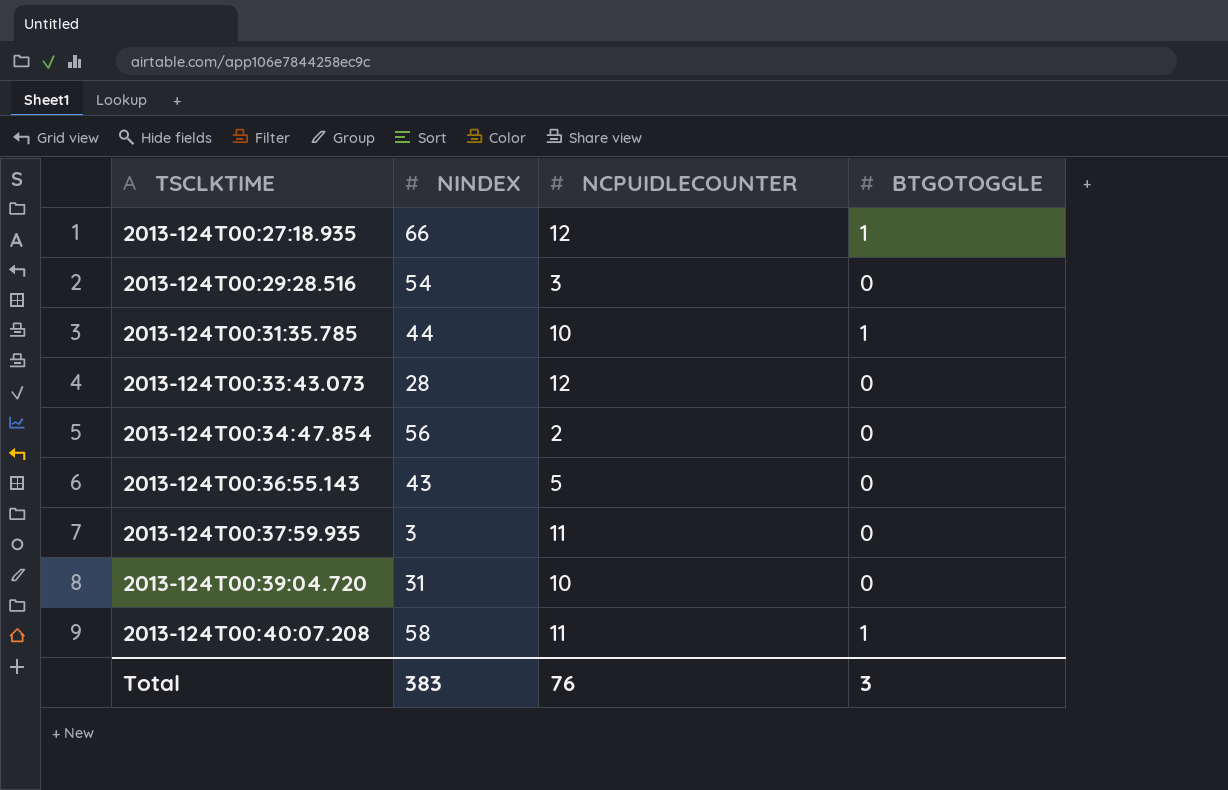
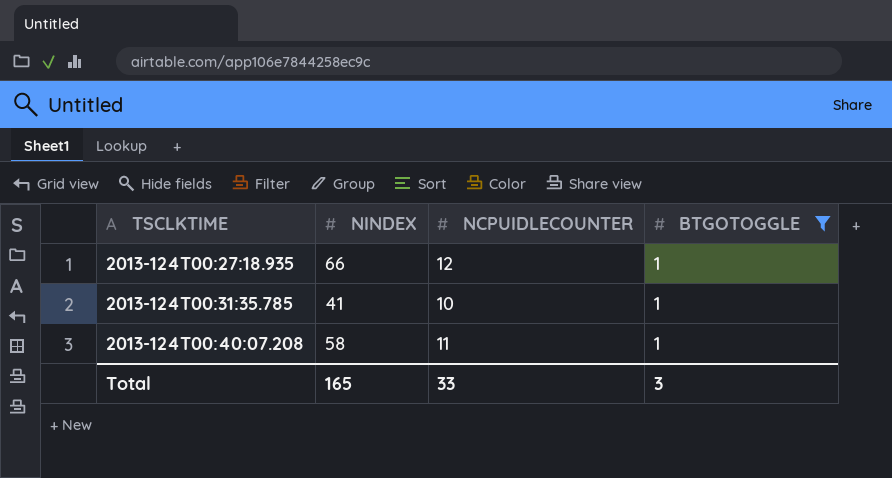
filter: none -> BTGOTOGGLE = 1
2013-124T00:31:35.785 | NINDEX: 44 -> 41
Total | NINDEX: 383 -> 165
Total | NCPUIDLECOUNTER: 76 -> 33

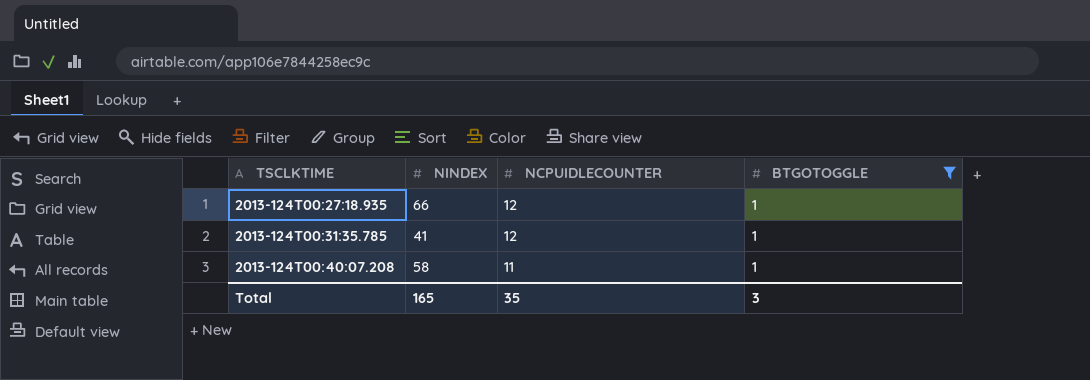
2013-124T00:31:35.785 | NCPUIDLECOUNTER: 10 -> 12
Total | NCPUIDLECOUNTER: 33 -> 35

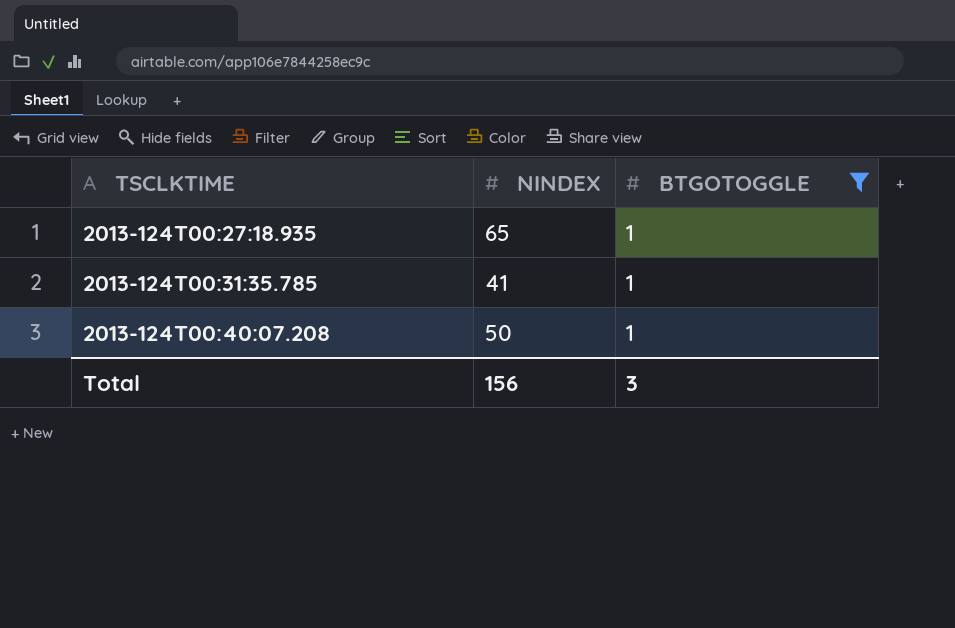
column NCPUIDLECOUNTER | position: 3 -> none
2013-124T00:27:18.935 | NINDEX: 66 -> 65
2013-124T00:40:07.208 | NINDEX: 58 -> 50
Total | NINDEX: 165 -> 156

